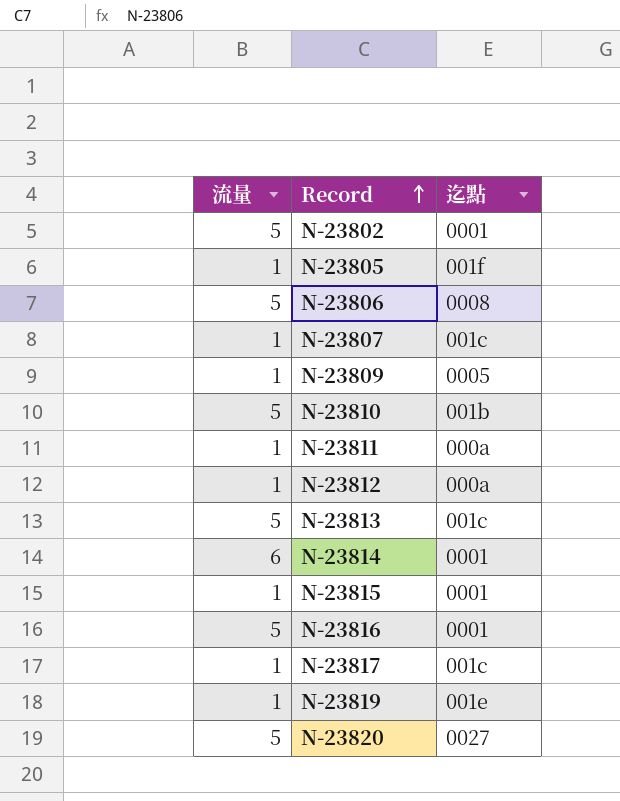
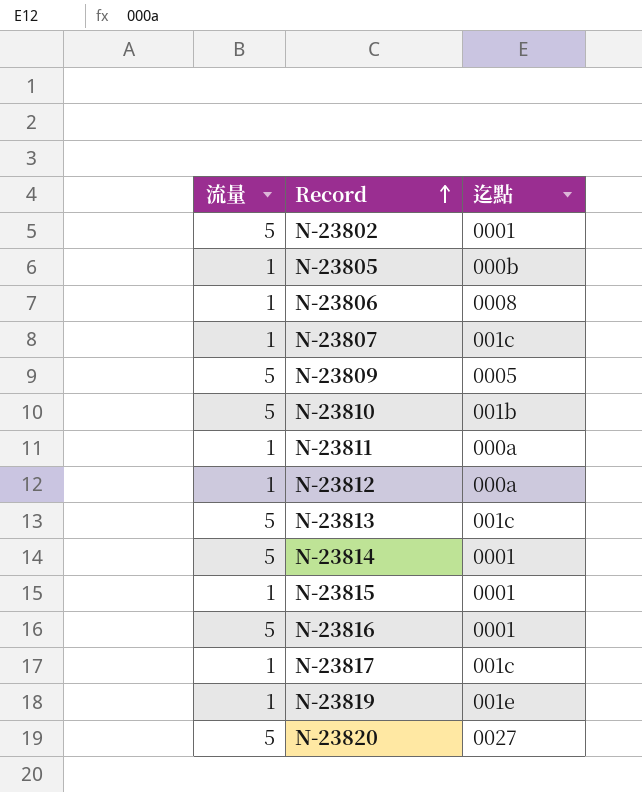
N-23805 | 迄點: 001f -> 000b
N-23806 | 流量: 5 -> 1
N-23809 | 流量: 1 -> 5
N-23814 | 流量: 6 -> 5

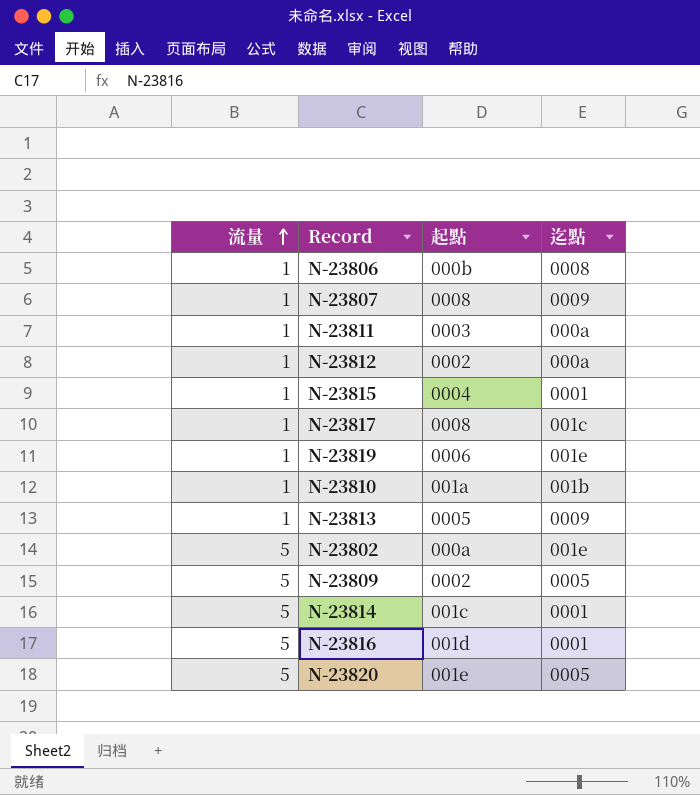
row order: Record ascending -> 流量 ascending
column 起點 | position: none -> 3
row N-23805: 1 | 000b -> none
N-23807 | 迄點: 001c -> 0009
N-23810 | 流量: 5 -> 1
N-23813 | 流量: 5 -> 1
N-23813 | 迄點: 001c -> 0009
N-23802 | 迄點: 0001 -> 001e
N-23820 | 迄點: 0027 -> 0005

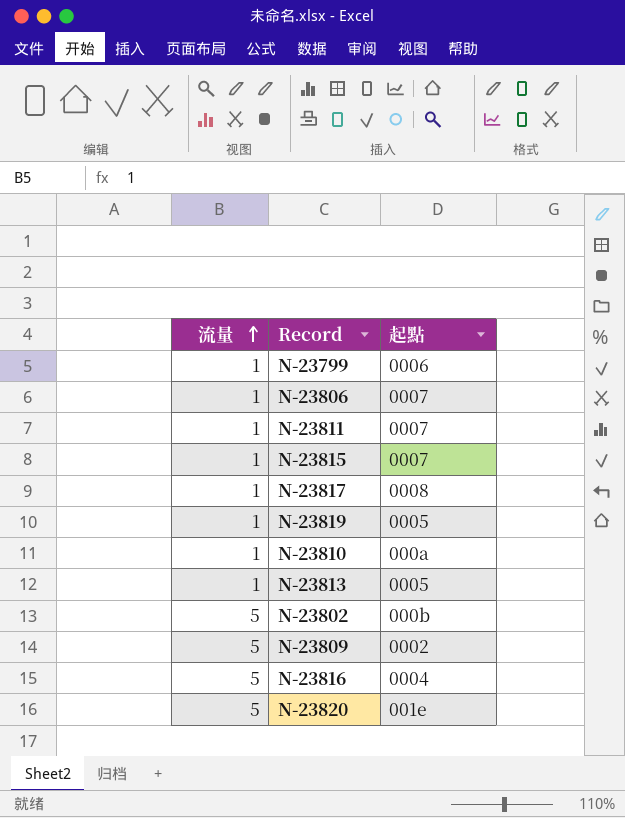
column 迄點 | position: 4 -> none
row N-23807: 1 | 0008 | 0009 -> none
row N-23812: 1 | 0002 | 000a -> none
row N-23814: 5 | 001c | 0001 -> none
row N-23799: none -> 1 | 0006
N-23806 | 起點: 000b -> 0007
N-23811 | 起點: 0003 -> 0007
N-23815 | 起點: 0004 -> 0007
N-23819 | 起點: 0006 -> 0005
N-23810 | 起點: 001a -> 000a
N-23802 | 起點: 000a -> 000b
N-23816 | 起點: 001d -> 0004

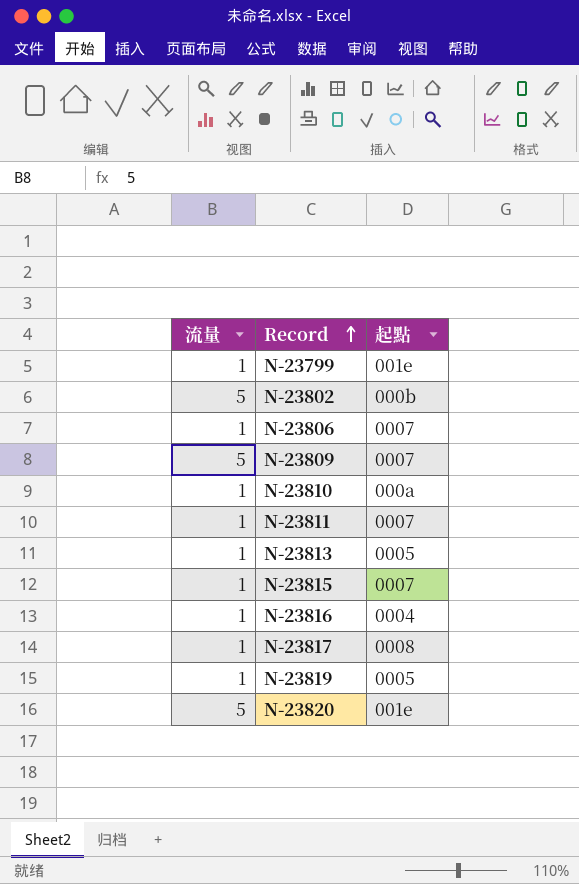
row order: 流量 ascending -> Record ascending
N-23799 | 起點: 0006 -> 001e
N-23809 | 起點: 0002 -> 0007
N-23816 | 流量: 5 -> 1

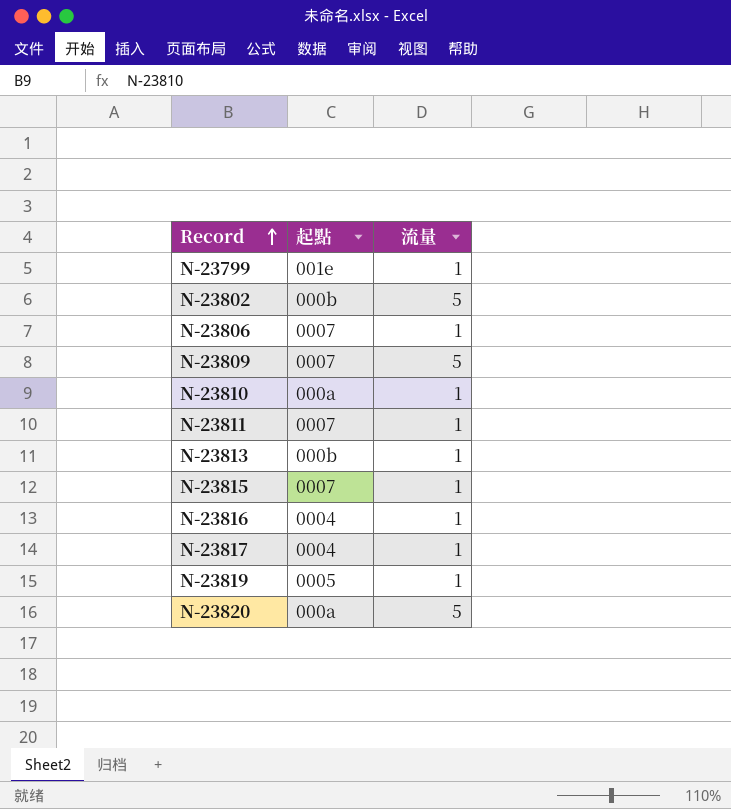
column 流量 | position: 1 -> 3
N-23813 | 起點: 0005 -> 000b
N-23817 | 起點: 0008 -> 0004
N-23820 | 起點: 001e -> 000a

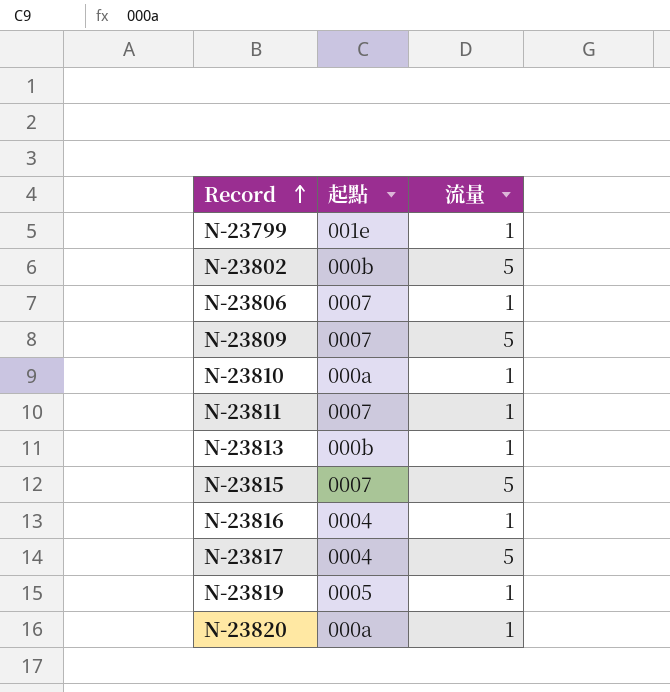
N-23815 | 流量: 1 -> 5
N-23817 | 流量: 1 -> 5
N-23820 | 流量: 5 -> 1

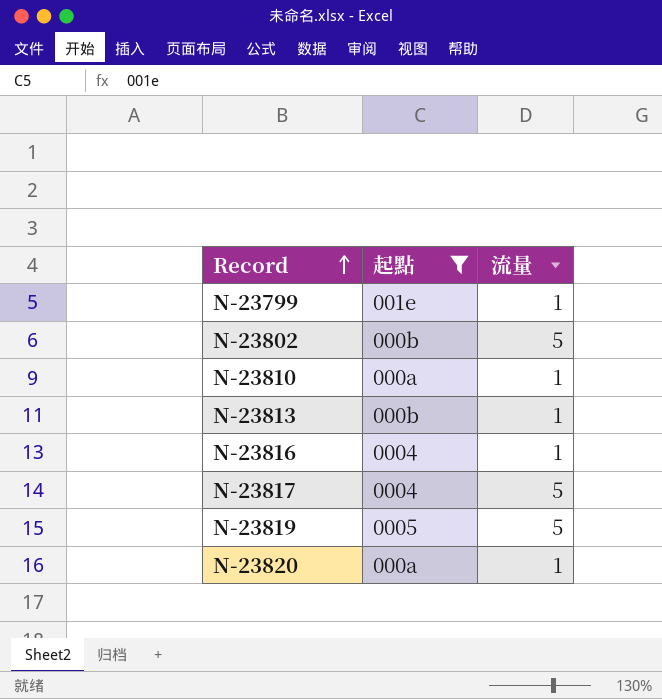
filter: none -> 起點 != 0007
N-23819 | 流量: 1 -> 5

